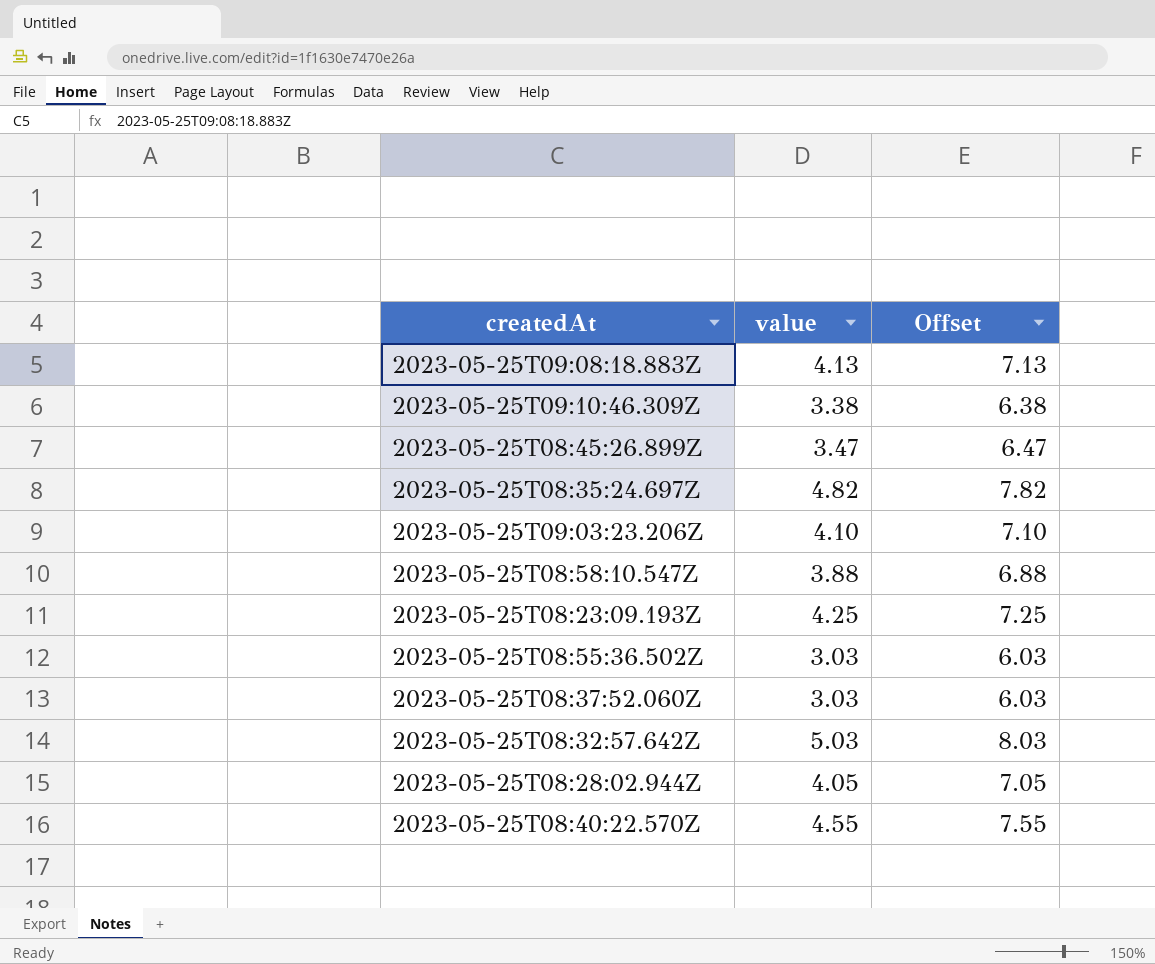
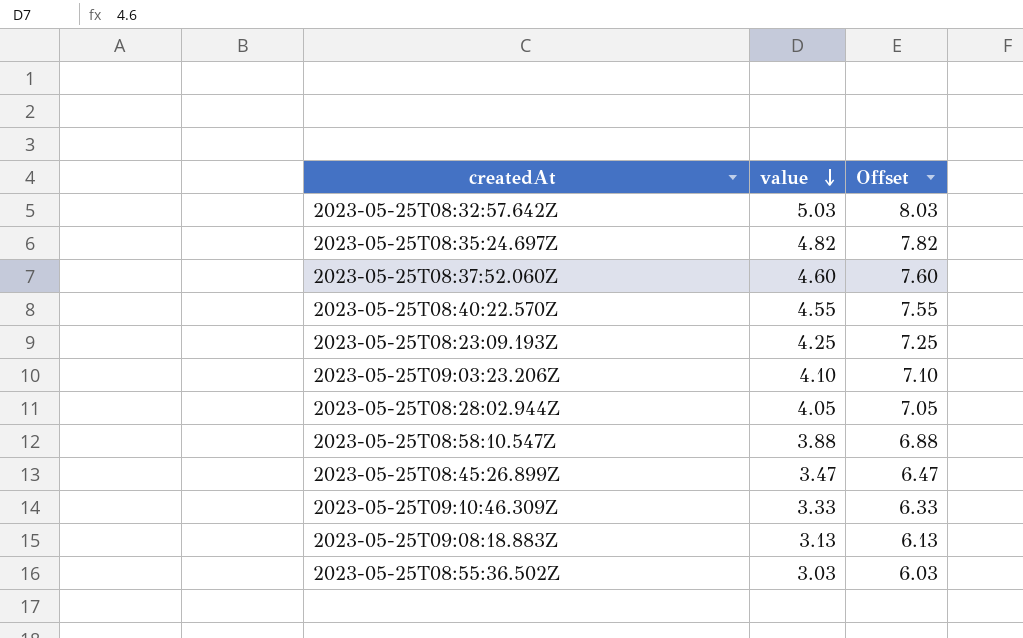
row order: none -> value descending
2023-05-25T08:37:52.060Z | value: 3.03 -> 4.60
2023-05-25T08:37:52.060Z | Offset: 6.03 -> 7.60
2023-05-25T09:10:46.309Z | value: 3.38 -> 3.33
2023-05-25T09:10:46.309Z | Offset: 6.38 -> 6.33
2023-05-25T09:08:18.883Z | value: 4.13 -> 3.13
2023-05-25T09:08:18.883Z | Offset: 7.13 -> 6.13

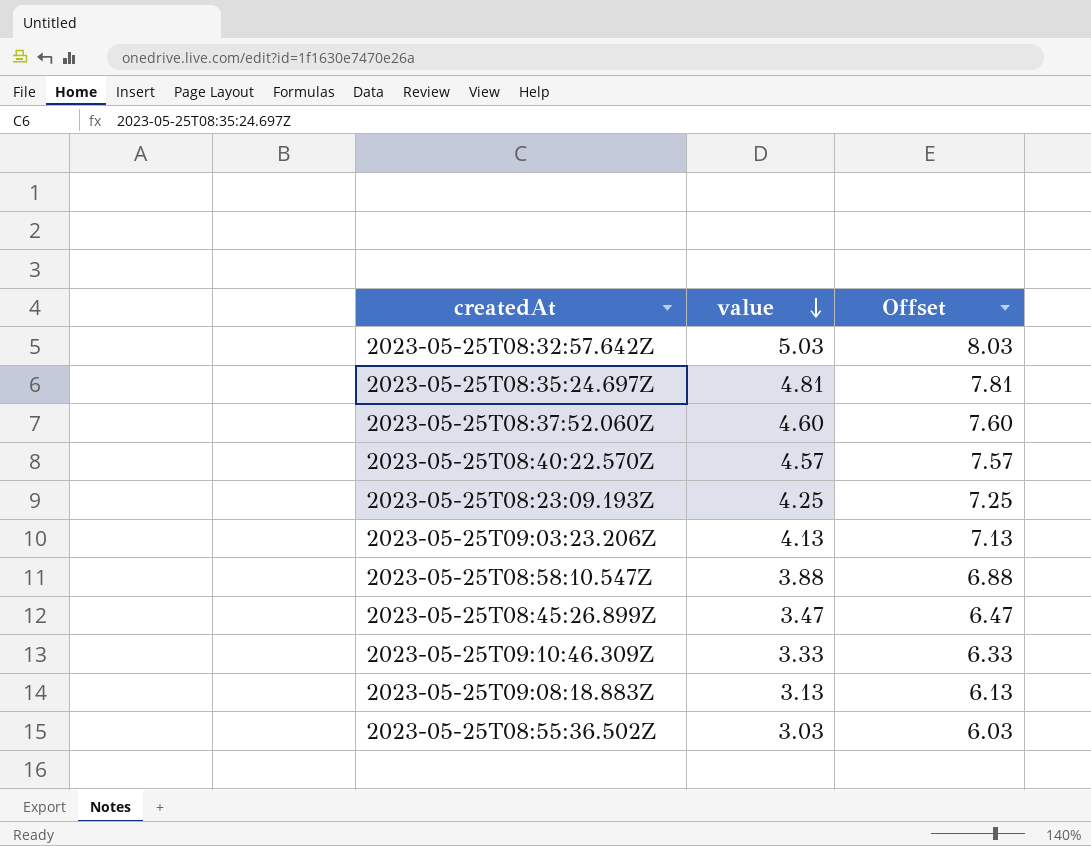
row 2023-05-25T08:28:02.944Z: 4.05 | 7.05 -> none
2023-05-25T08:35:24.697Z | value: 4.82 -> 4.81
2023-05-25T08:35:24.697Z | Offset: 7.82 -> 7.81
2023-05-25T08:40:22.570Z | value: 4.55 -> 4.57
2023-05-25T08:40:22.570Z | Offset: 7.55 -> 7.57
2023-05-25T09:03:23.206Z | value: 4.10 -> 4.13
2023-05-25T09:03:23.206Z | Offset: 7.10 -> 7.13

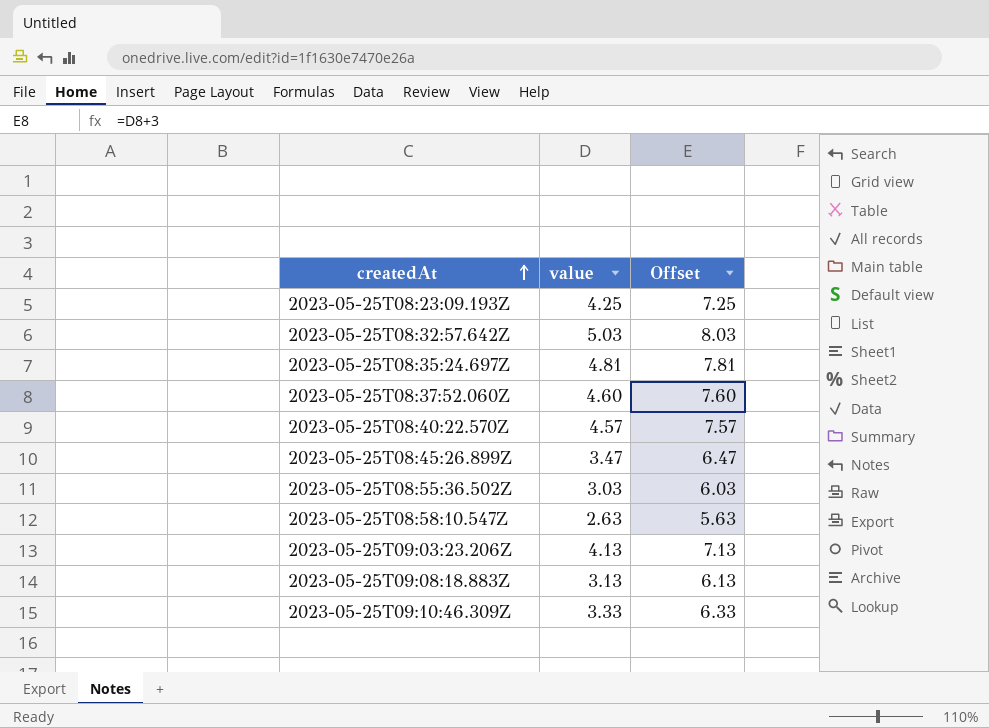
row order: value descending -> createdAt ascending
2023-05-25T08:58:10.547Z | value: 3.88 -> 2.63
2023-05-25T08:58:10.547Z | Offset: 6.88 -> 5.63

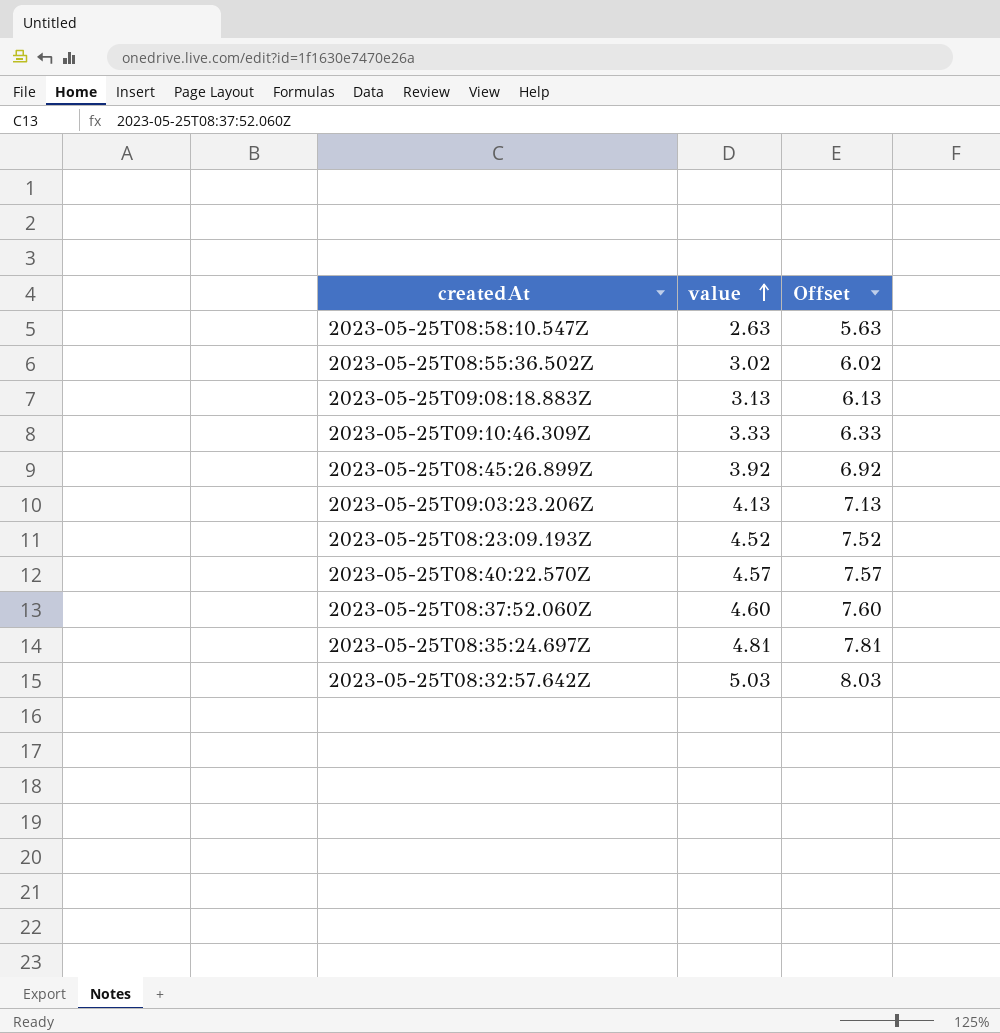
row order: createdAt ascending -> value ascending
2023-05-25T08:55:36.502Z | value: 3.03 -> 3.02
2023-05-25T08:55:36.502Z | Offset: 6.03 -> 6.02
2023-05-25T08:45:26.899Z | value: 3.47 -> 3.92
2023-05-25T08:45:26.899Z | Offset: 6.47 -> 6.92
2023-05-25T08:23:09.193Z | value: 4.25 -> 4.52
2023-05-25T08:23:09.193Z | Offset: 7.25 -> 7.52

